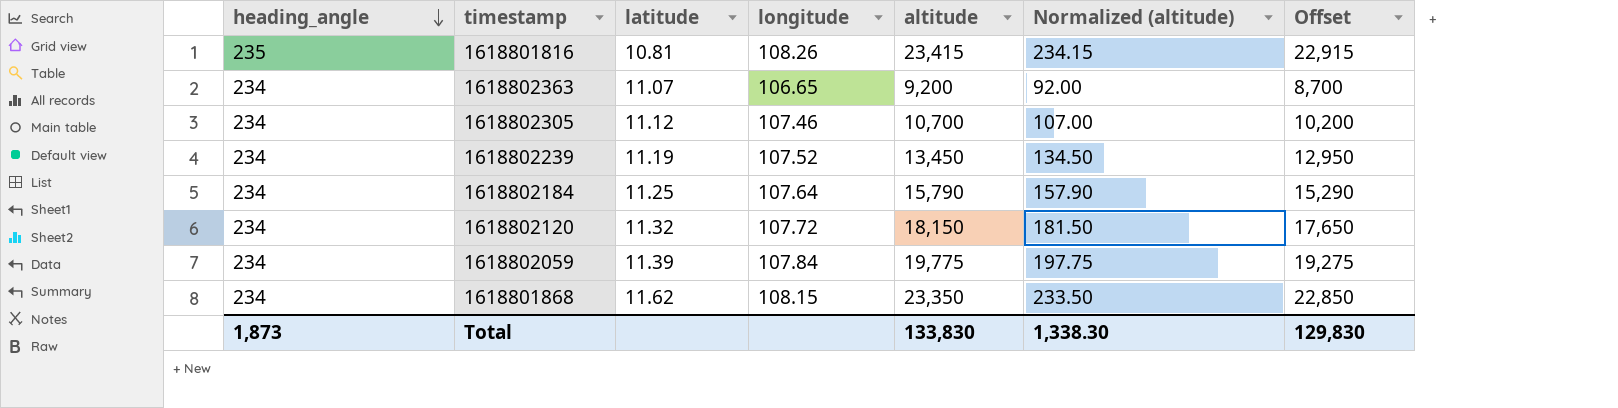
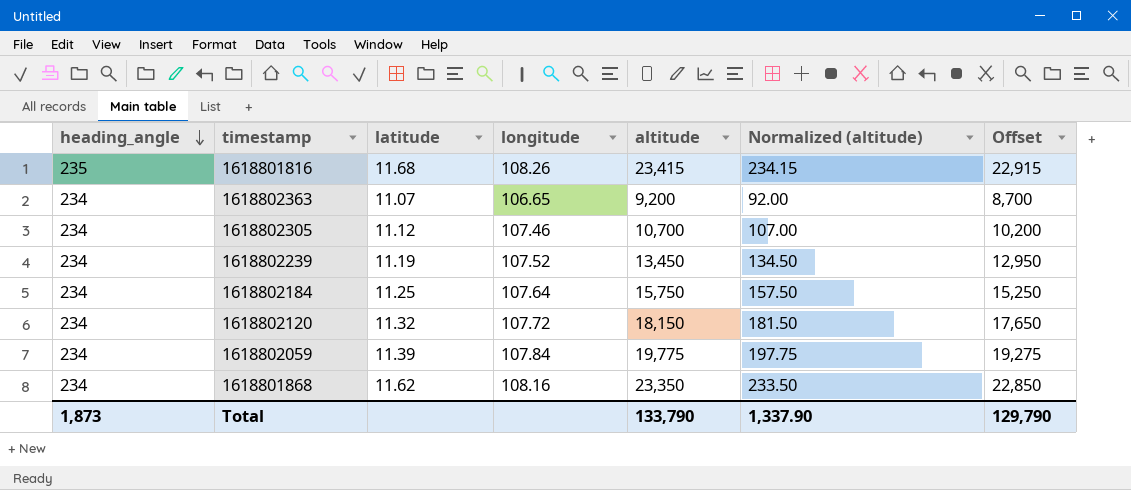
1618801816 | latitude: 10.81 -> 11.68
1618802184 | altitude: 15,790 -> 15,750
1618802184 | Normalized (altitude): 157.90 -> 157.50
1618802184 | Offset: 15,290 -> 15,250
1618801868 | longitude: 108.15 -> 108.16
Total | altitude: 133,830 -> 133,790
Total | Normalized (altitude): 1,338.30 -> 1,337.90
Total | Offset: 129,830 -> 129,790

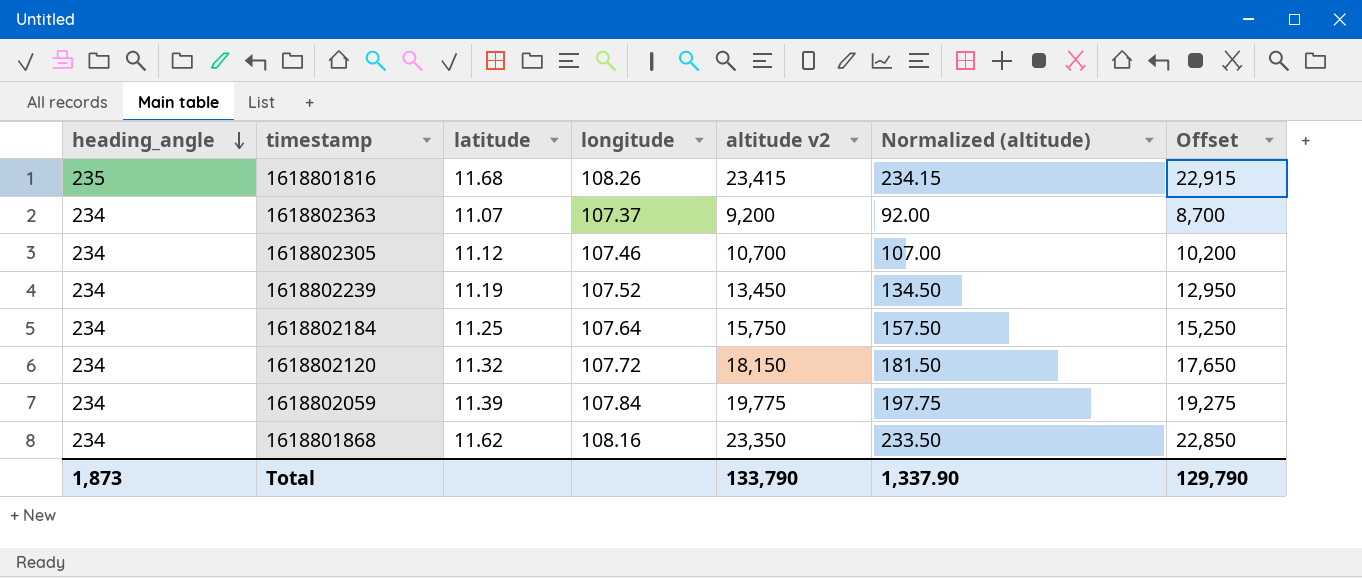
column name: altitude -> altitude v2
1618802363 | longitude: 106.65 -> 107.37

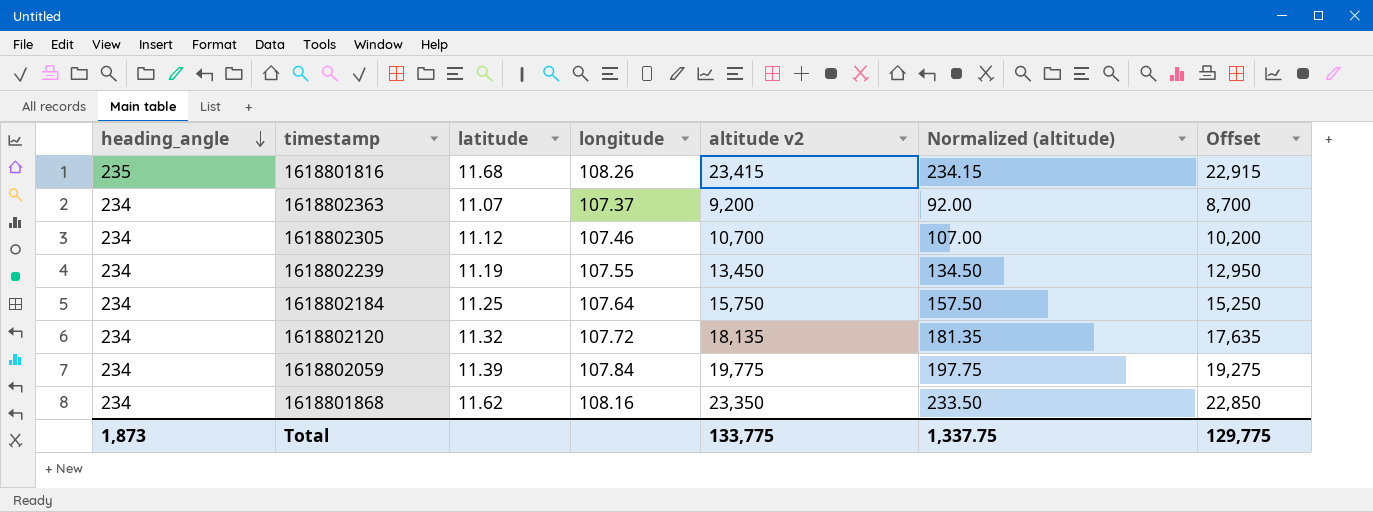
1618802239 | longitude: 107.52 -> 107.55
1618802120 | altitude v2: 18,150 -> 18,135
1618802120 | Normalized (altitude): 181.50 -> 181.35
1618802120 | Offset: 17,650 -> 17,635
Total | altitude v2: 133,790 -> 133,775
Total | Normalized (altitude): 1,337.90 -> 1,337.75
Total | Offset: 129,790 -> 129,775

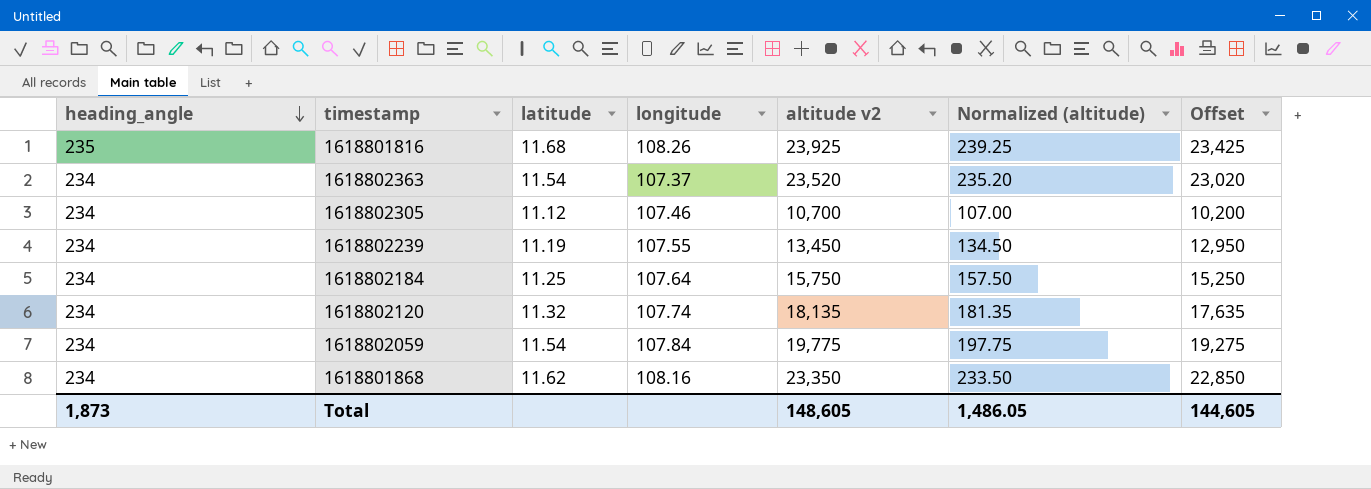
1618801816 | altitude v2: 23,415 -> 23,925
1618801816 | Normalized (altitude): 234.15 -> 239.25
1618801816 | Offset: 22,915 -> 23,425
1618802363 | latitude: 11.07 -> 11.54
1618802363 | altitude v2: 9,200 -> 23,520
1618802363 | Normalized (altitude): 92.00 -> 235.20
1618802363 | Offset: 8,700 -> 23,020
1618802120 | longitude: 107.72 -> 107.74
1618802059 | latitude: 11.39 -> 11.54
Total | altitude v2: 133,775 -> 148,605
Total | Normalized (altitude): 1,337.75 -> 1,486.05
Total | Offset: 129,775 -> 144,605

